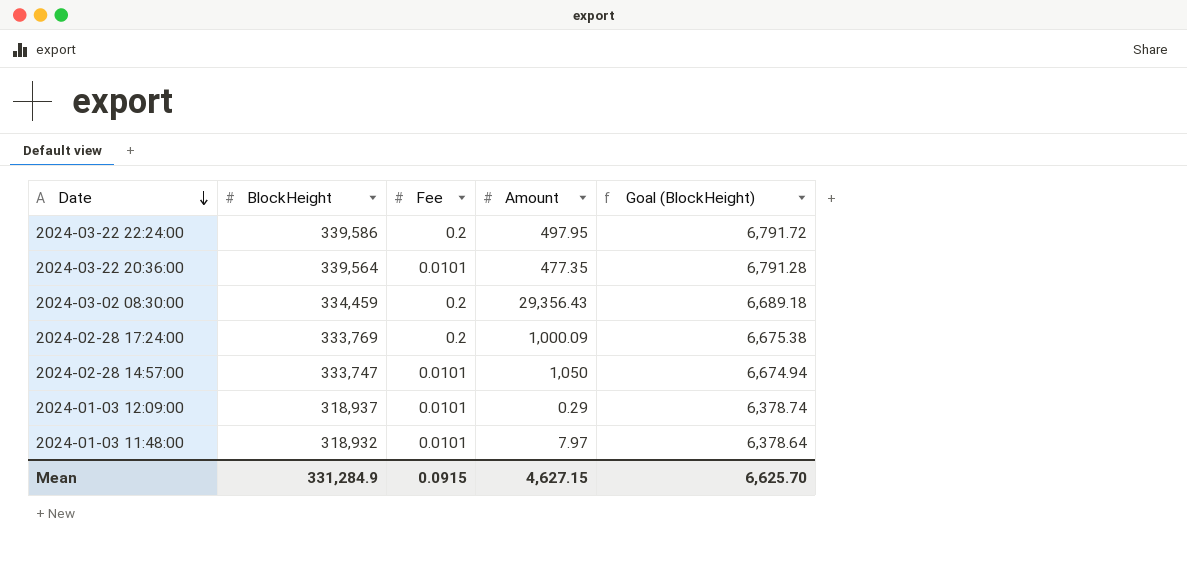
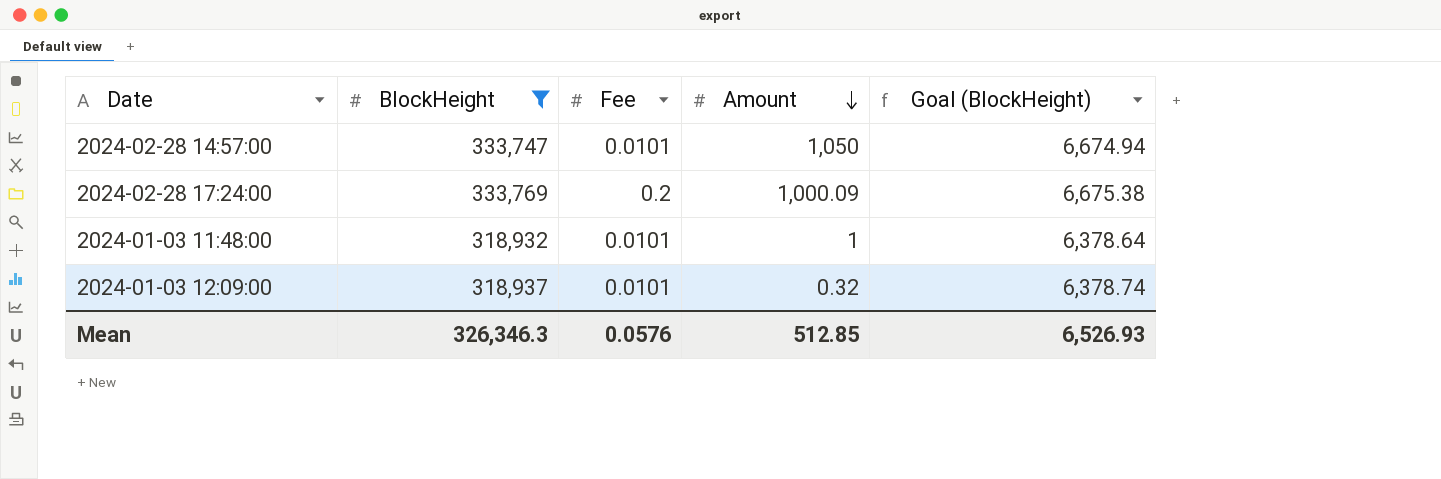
filter: none -> BlockHeight <= 333,769
row order: Date descending -> Amount descending
2024-01-03 11:48:00 | Amount: 7.97 -> 1
2024-01-03 12:09:00 | Amount: 0.29 -> 0.32
Mean | BlockHeight: 331,284.9 -> 326,346.3
Mean | Fee: 0.0915 -> 0.0576
Mean | Amount: 4,627.15 -> 512.85
Mean | Goal (BlockHeight): 6,625.70 -> 6,526.93

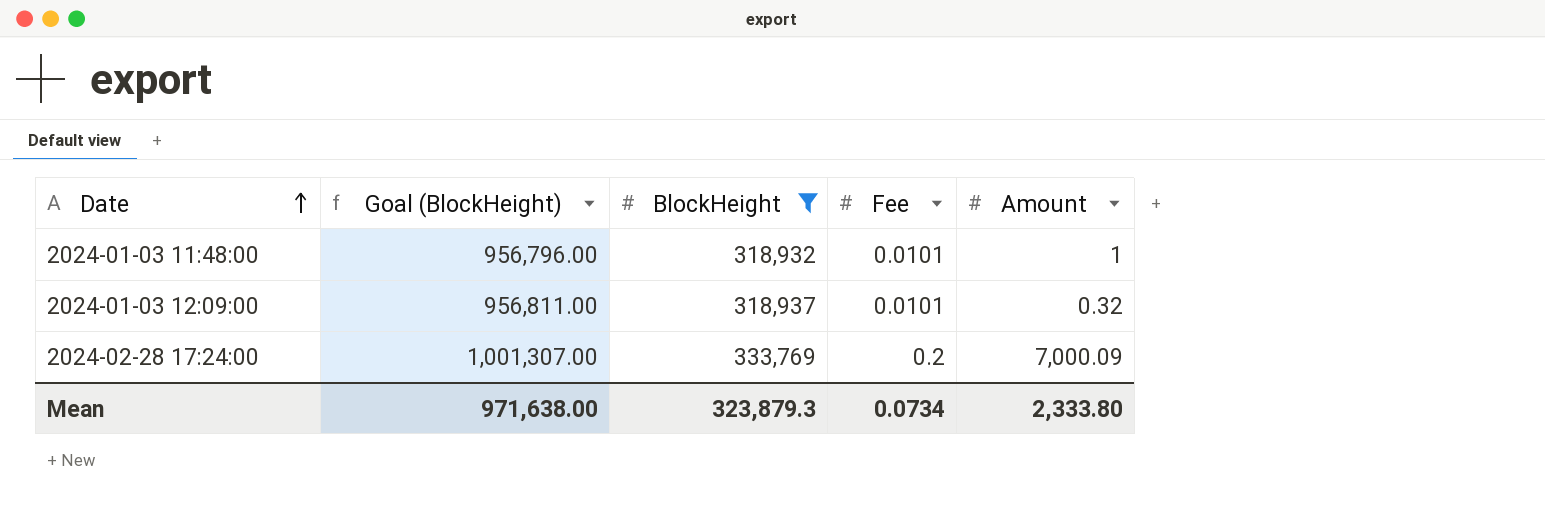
row order: Amount descending -> Date ascending
column Goal (BlockHeight) | formula: [BlockHeight] * 0.02 -> [BlockHeight] * 3
column Goal (BlockHeight) | position: 5 -> 2
row 2024-02-28 14:57:00: 333,747 | 0.0101 | 1,050 | 6,674.94 -> none
2024-02-28 17:24:00 | Amount: 1,000.09 -> 7,000.09
Mean | Goal (BlockHeight): 6,526.93 -> 971,638.00
Mean | BlockHeight: 326,346.3 -> 323,879.3
Mean | Fee: 0.0576 -> 0.0734
Mean | Amount: 512.85 -> 2,333.80

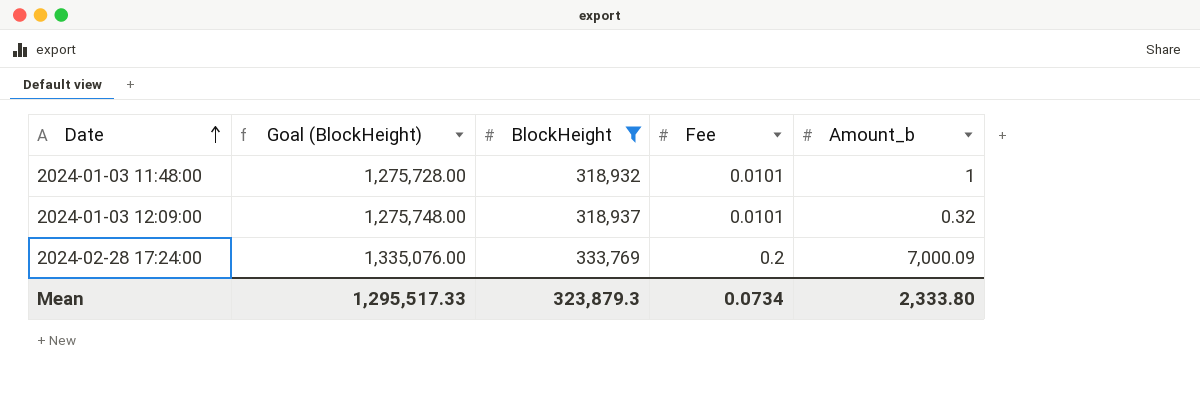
column Goal (BlockHeight) | formula: [BlockHeight] * 3 -> [BlockHeight] * 4
column name: Amount -> Amount_b
Mean | Goal (BlockHeight): 971,638.00 -> 1,295,517.33

